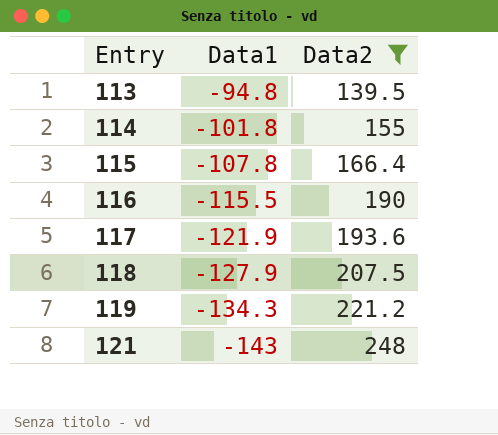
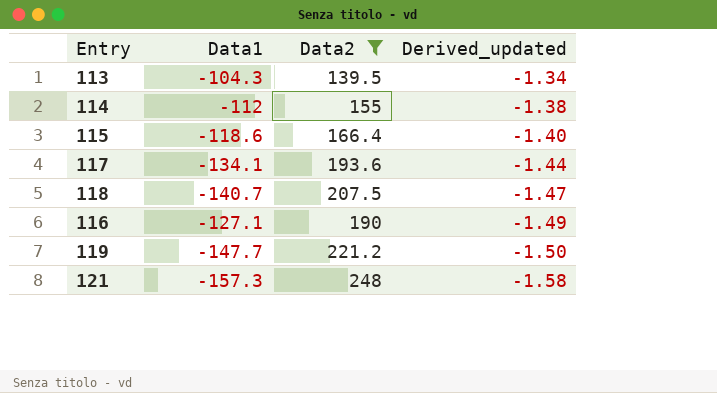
row order: Entry ascending -> Derived_updated descending
column Derived_updated | formula: none -> [Data2] / [Data1]
113 | Data1: -94.8 -> -104.3
114 | Data1: -101.8 -> -112
115 | Data1: -107.8 -> -118.6
117 | Data1: -121.9 -> -134.1
118 | Data1: -127.9 -> -140.7
116 | Data1: -115.5 -> -127.1
119 | Data1: -134.3 -> -147.7
121 | Data1: -143 -> -157.3

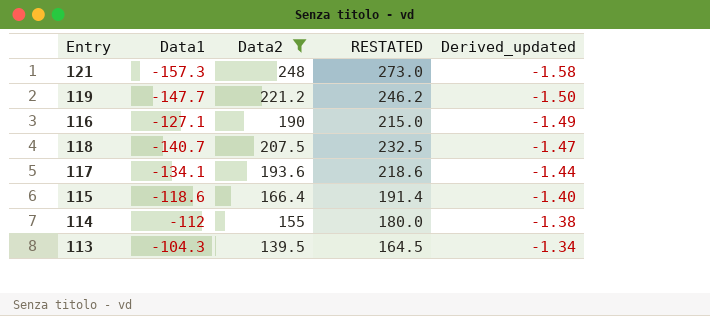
row order: Derived_updated descending -> Derived_updated ascending
column RESTATED | formula: none -> [Data2] + 25

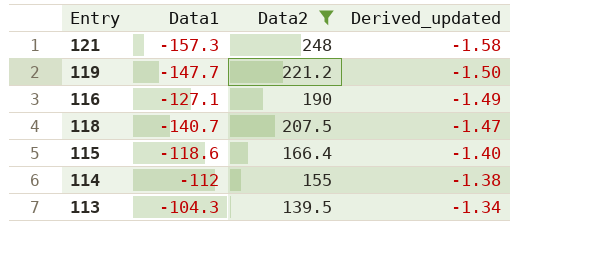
column RESTATED | formula: [Data2] + 25 -> none
row 117: -134.1 | 193.6 | 218.6 | -1.44 -> none

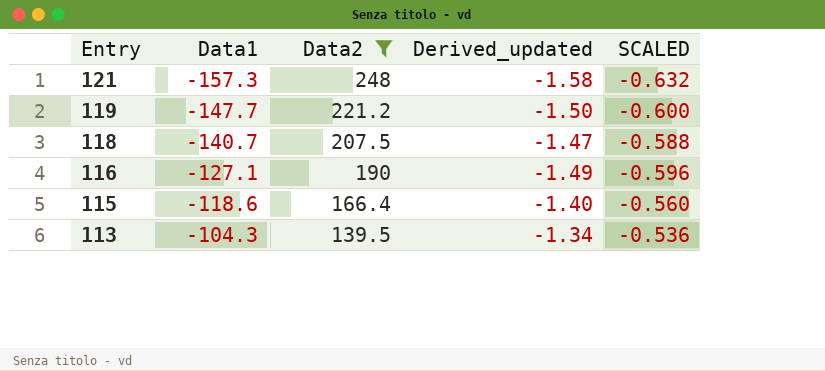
row order: Derived_updated ascending -> Entry descending
column SCALED | formula: none -> [Derived_updated] * 0.4
row 114: -112 | 155 | -1.38 -> none

